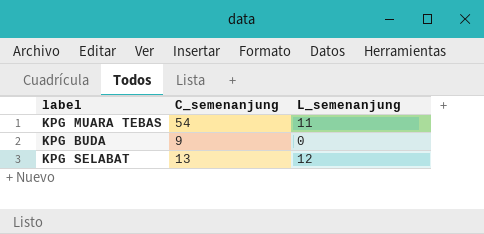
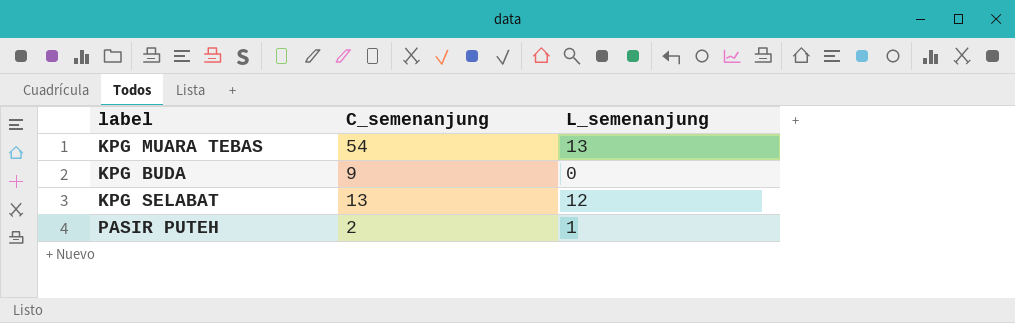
KPG MUARA TEBAS | L_semenanjung: 11 -> 13
row PASIR PUTEH: none -> 2 | 1

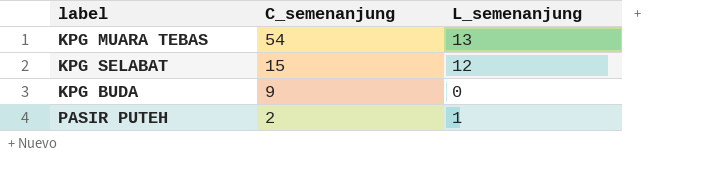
row order: none -> C_semenanjung descending
KPG SELABAT | C_semenanjung: 13 -> 15

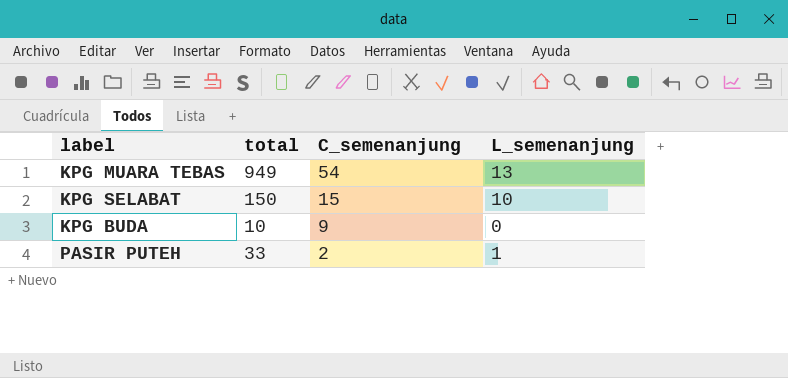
column total | position: none -> 2
KPG SELABAT | L_semenanjung: 12 -> 10

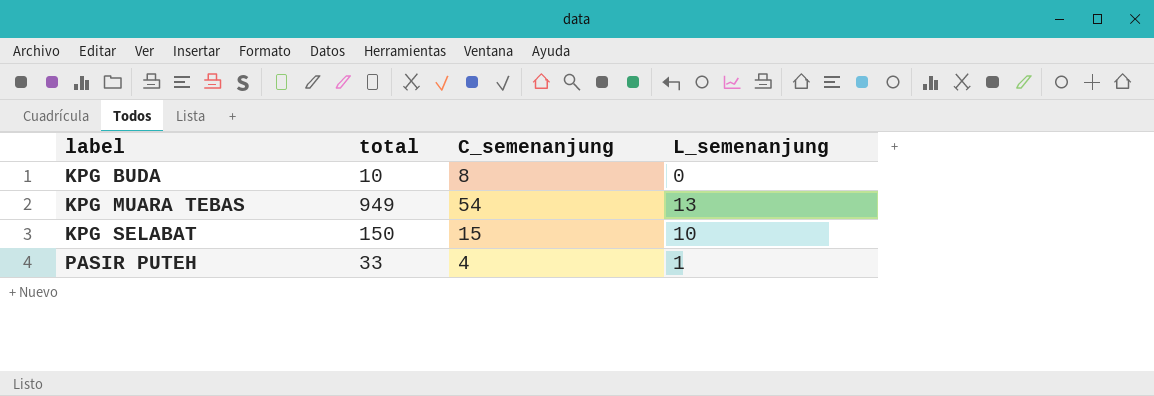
row order: C_semenanjung descending -> label ascending
KPG BUDA | C_semenanjung: 9 -> 8
PASIR PUTEH | C_semenanjung: 2 -> 4

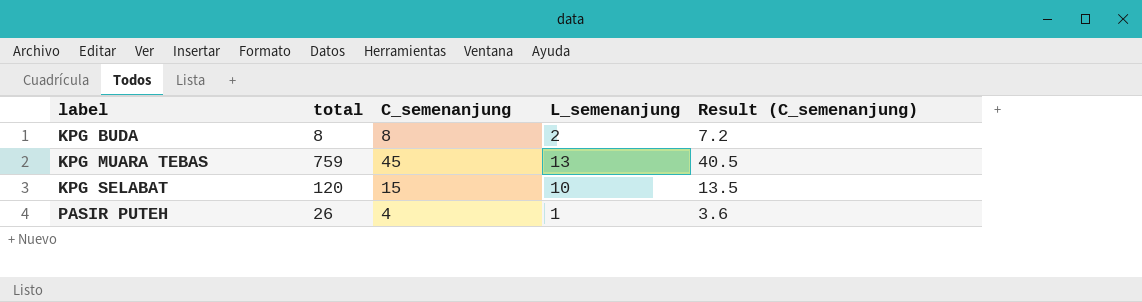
column Result (C_semenanjung) | formula: none -> [C_semenanjung] * 0.9
KPG BUDA | total: 10 -> 8
KPG BUDA | L_semenanjung: 0 -> 2
KPG MUARA TEBAS | total: 949 -> 759
KPG MUARA TEBAS | C_semenanjung: 54 -> 45
KPG SELABAT | total: 150 -> 120
PASIR PUTEH | total: 33 -> 26

